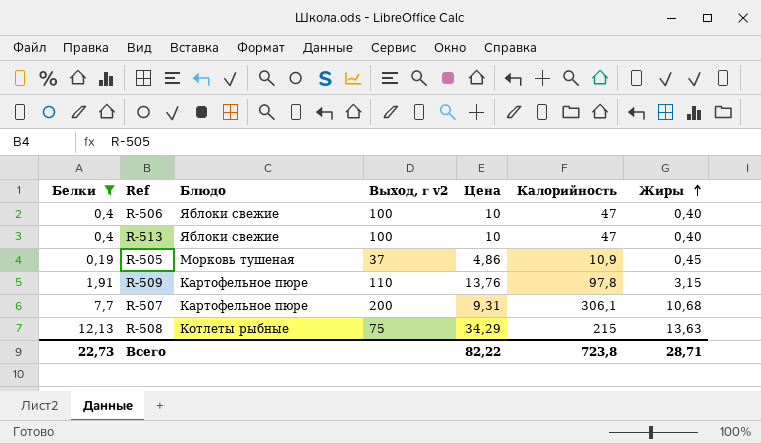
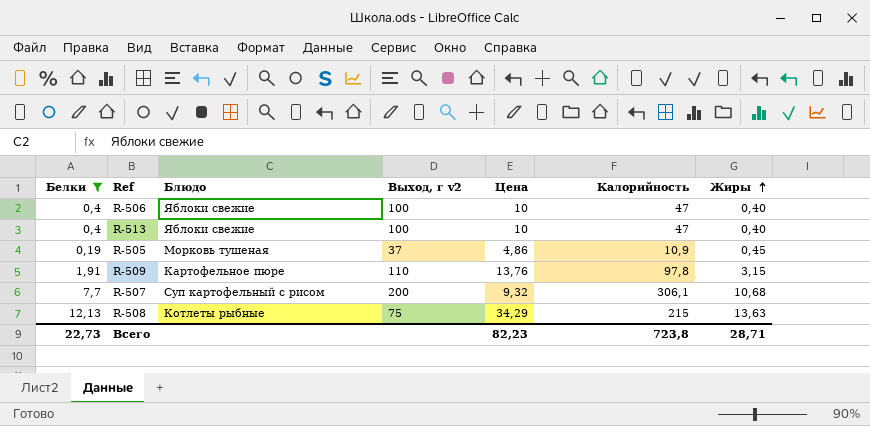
R-507 | Блюдо: Картофельное пюре -> Суп картофельный с рисом
R-507 | Цена: 9,31 -> 9,32
Всего | Цена: 82,22 -> 82,23

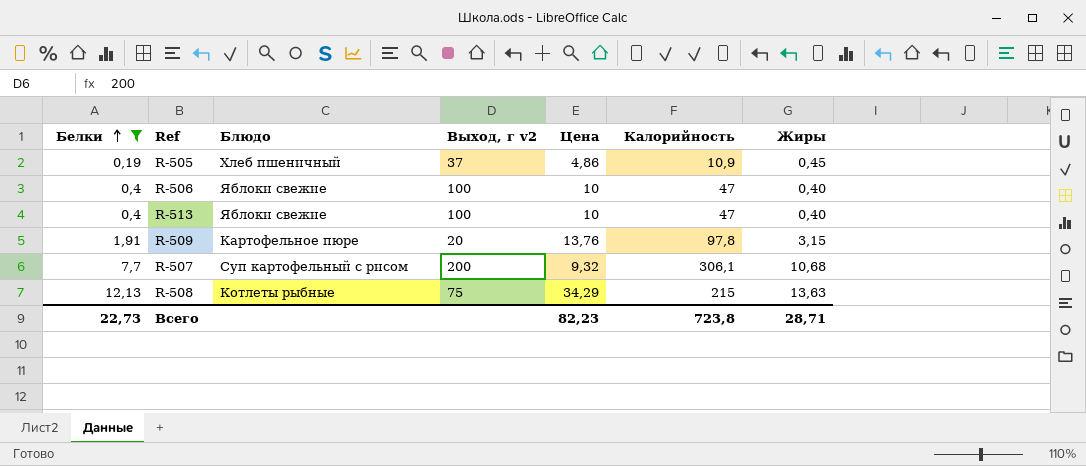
row order: Жиры ascending -> Белки ascending
R-505 | Блюдо: Морковь тушеная -> Хлеб пшеничный
R-509 | Выход, г v2: 110 -> 20

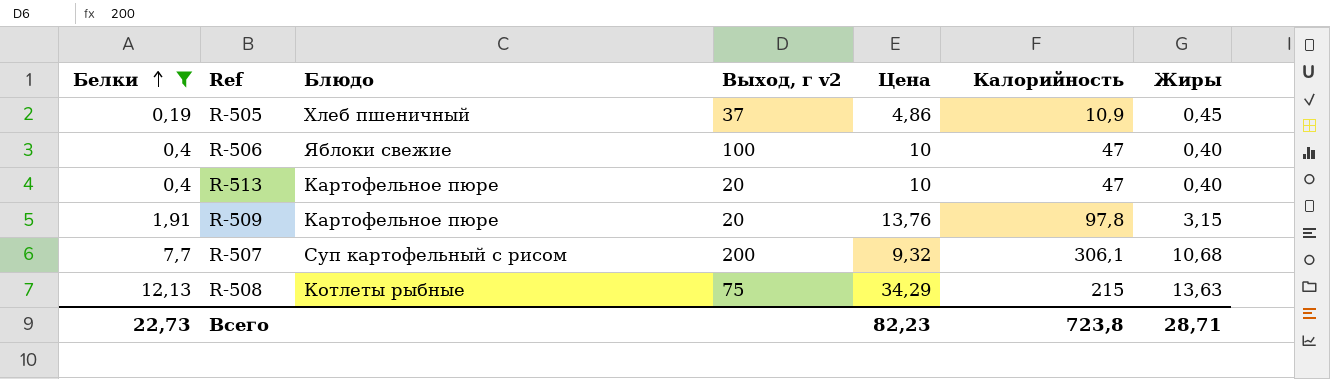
R-513 | Блюдо: Яблоки свежие -> Картофельное пюре
R-513 | Выход, г v2: 100 -> 20

